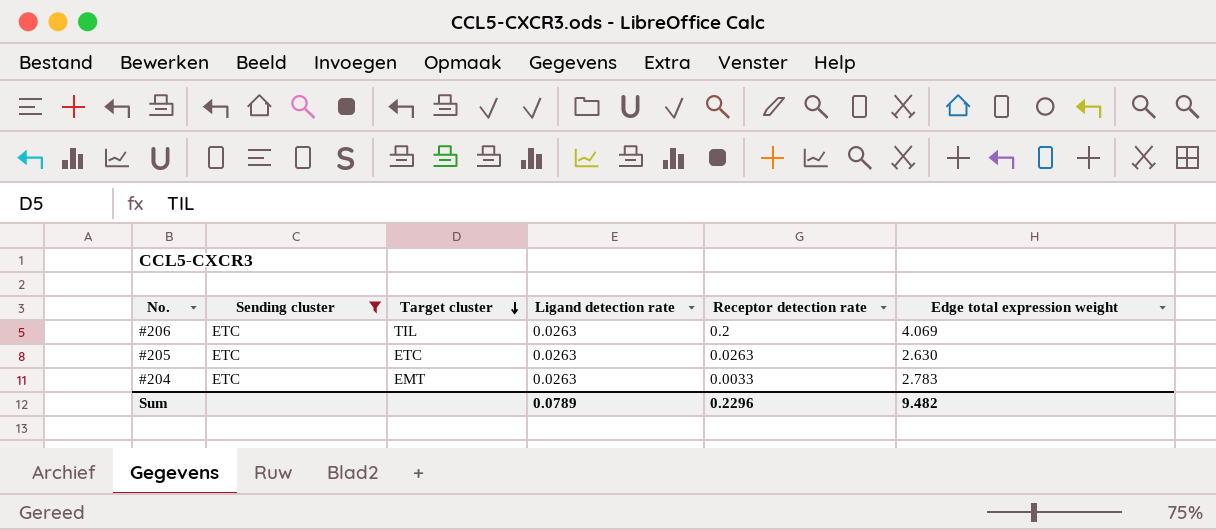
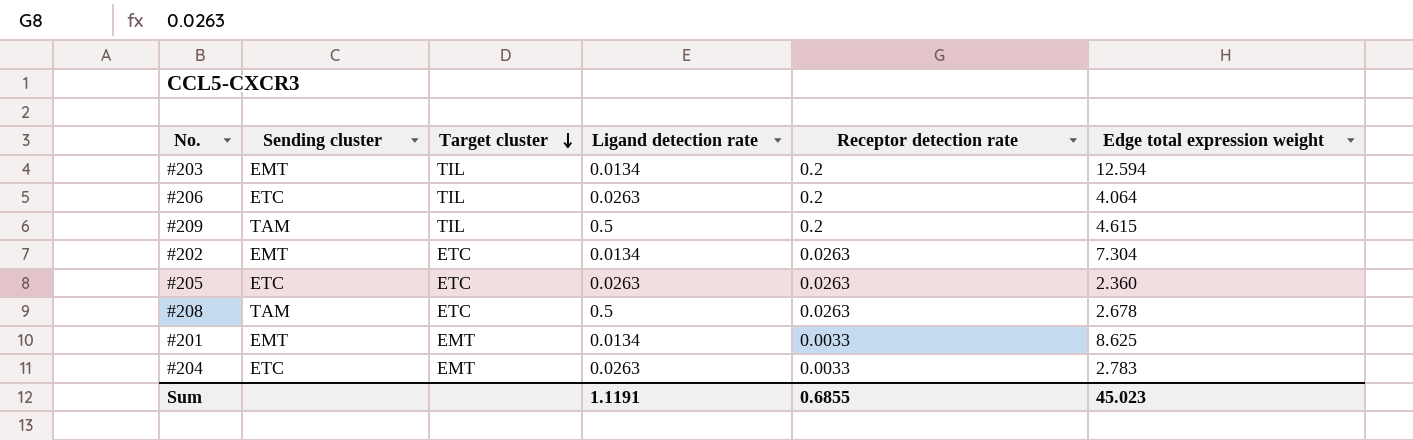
filter: Sending cluster = ETC -> none
#206 | Edge total expression weight: 4.069 -> 4.064
#205 | Edge total expression weight: 2.630 -> 2.360
Sum | Ligand detection rate: 0.0789 -> 1.1191
Sum | Receptor detection rate: 0.2296 -> 0.6855
Sum | Edge total expression weight: 9.482 -> 45.023

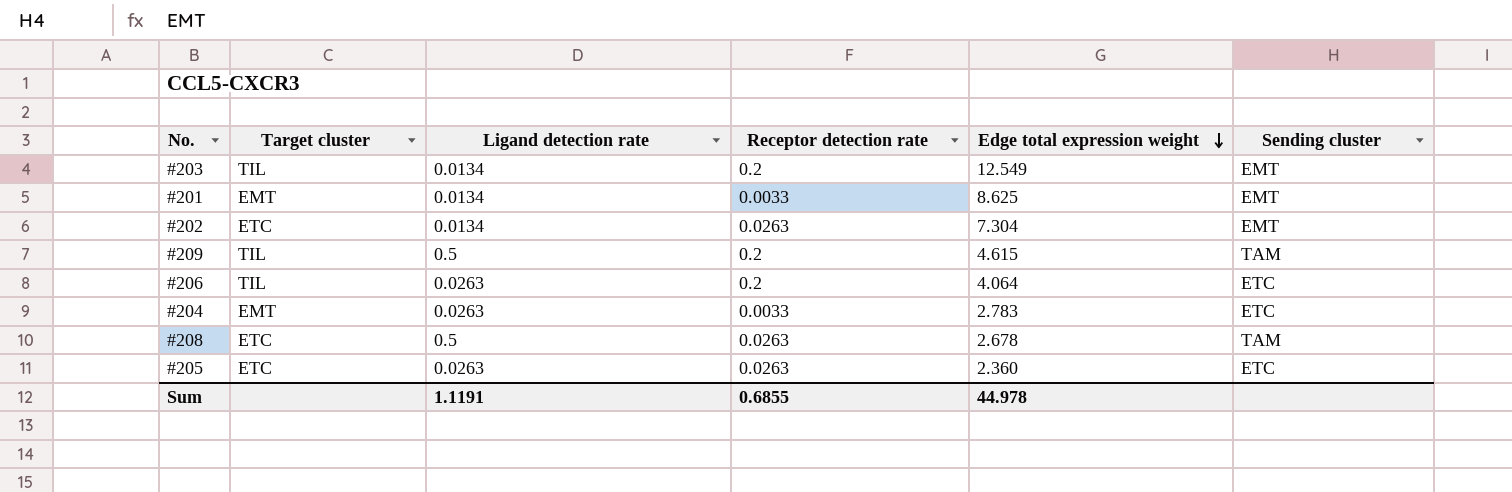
row order: Target cluster descending -> Edge total expression weight descending
column Sending cluster | position: 2 -> 6
#203 | Edge total expression weight: 12.594 -> 12.549
Sum | Edge total expression weight: 45.023 -> 44.978

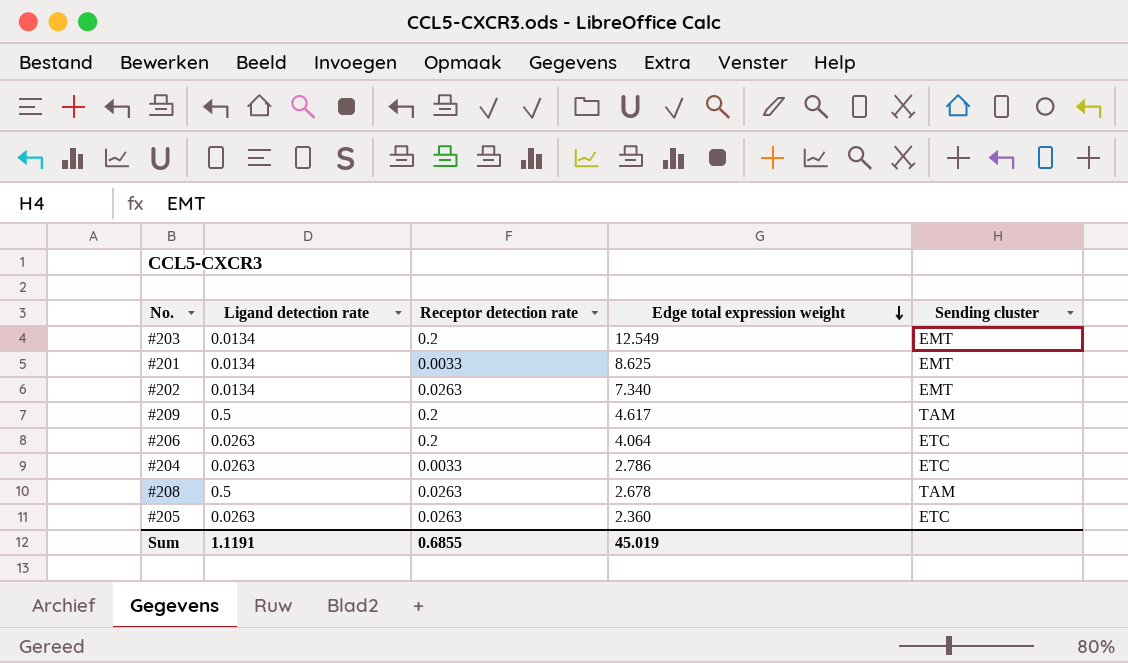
column Target cluster | position: 2 -> none
#202 | Edge total expression weight: 7.304 -> 7.340
#209 | Edge total expression weight: 4.615 -> 4.617
#204 | Edge total expression weight: 2.783 -> 2.786
Sum | Edge total expression weight: 44.978 -> 45.019

